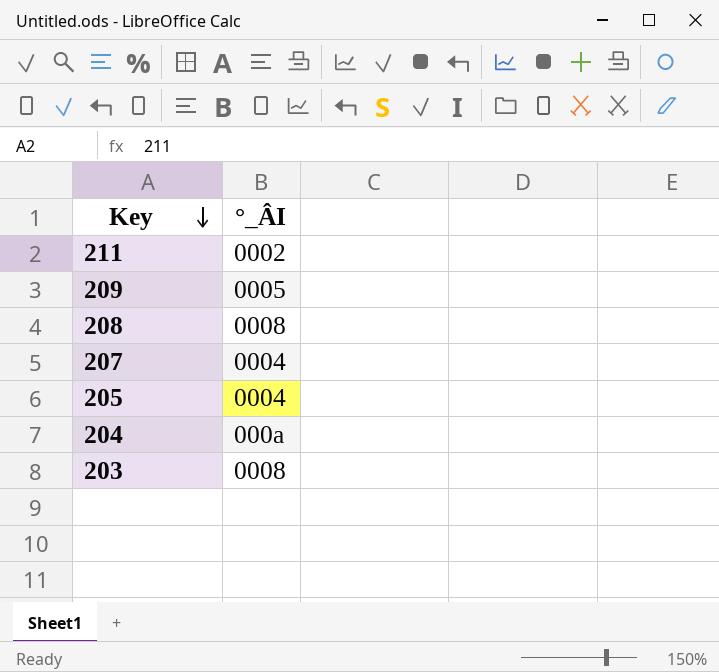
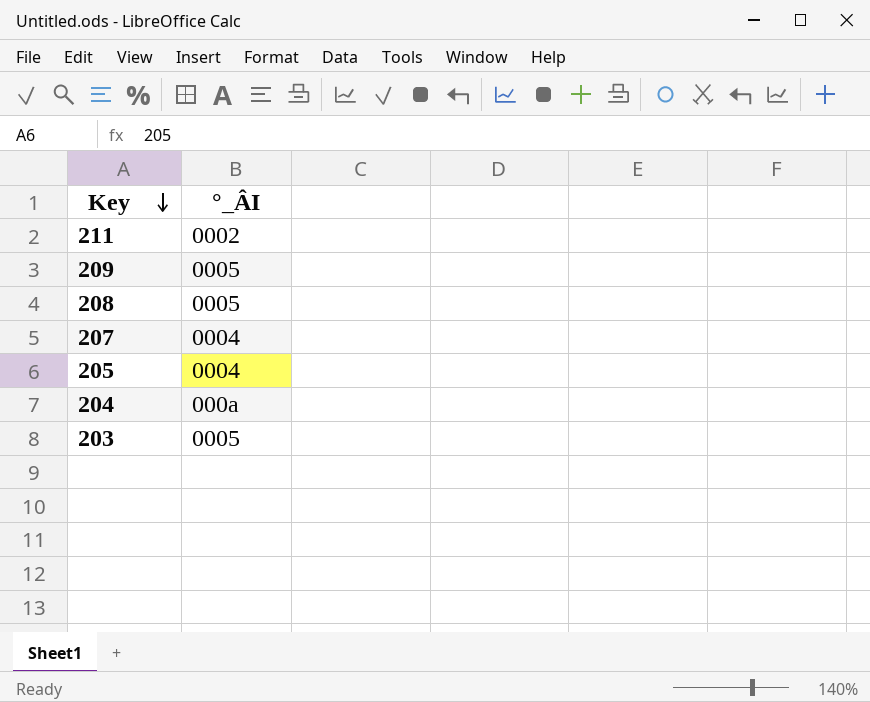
208 | °_ÂI: 0008 -> 0005
203 | °_ÂI: 0008 -> 0005

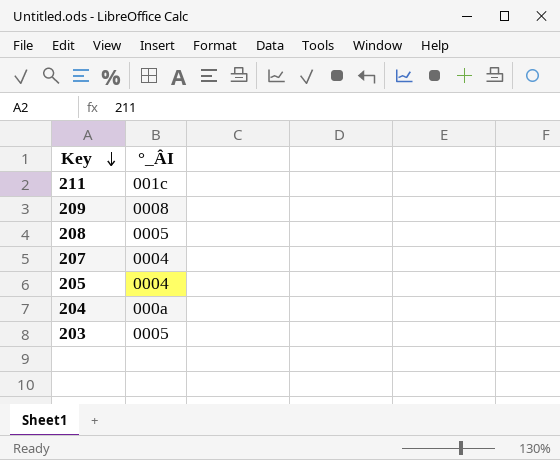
211 | °_ÂI: 0002 -> 001c
209 | °_ÂI: 0005 -> 0008

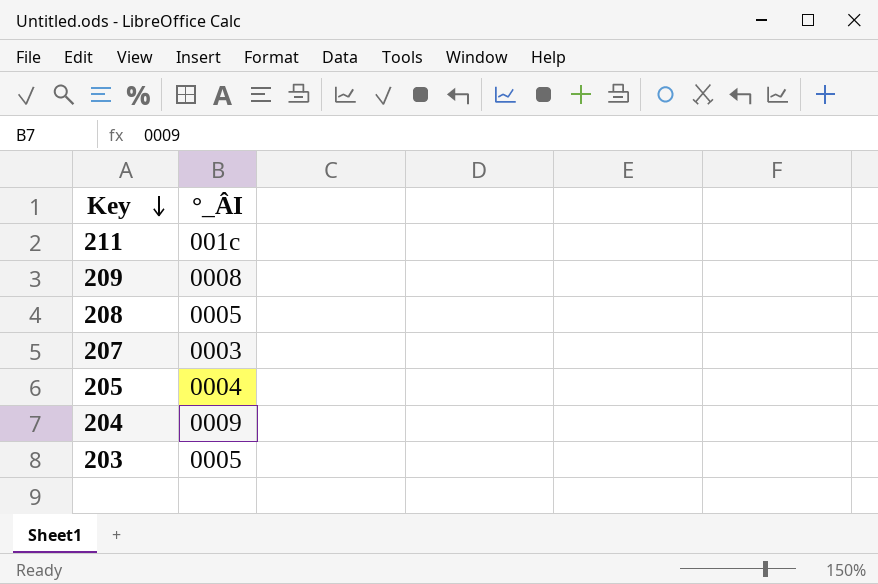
207 | °_ÂI: 0004 -> 0003
204 | °_ÂI: 000a -> 0009

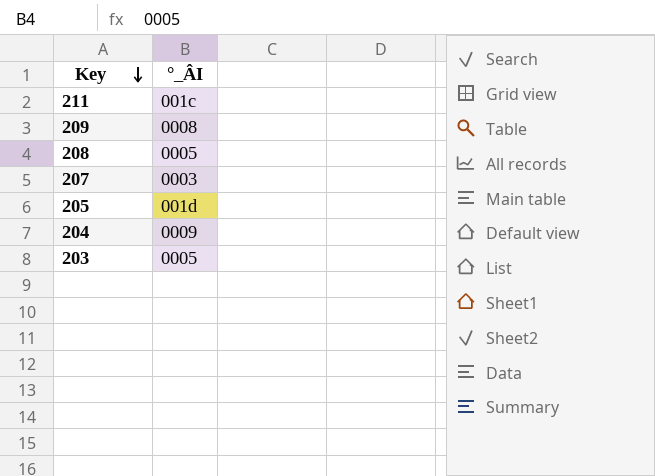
205 | °_ÂI: 0004 -> 001d

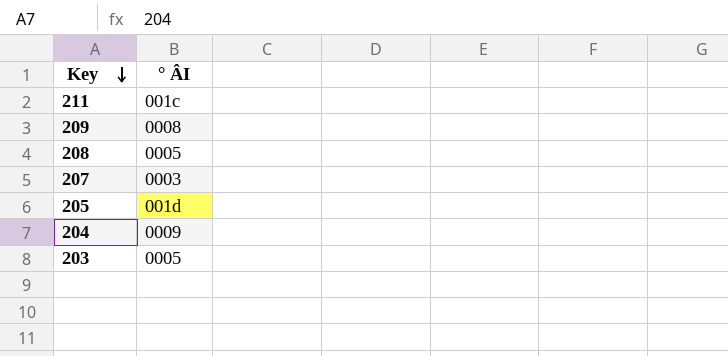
column name: °_ÂI -> ° ÂI

